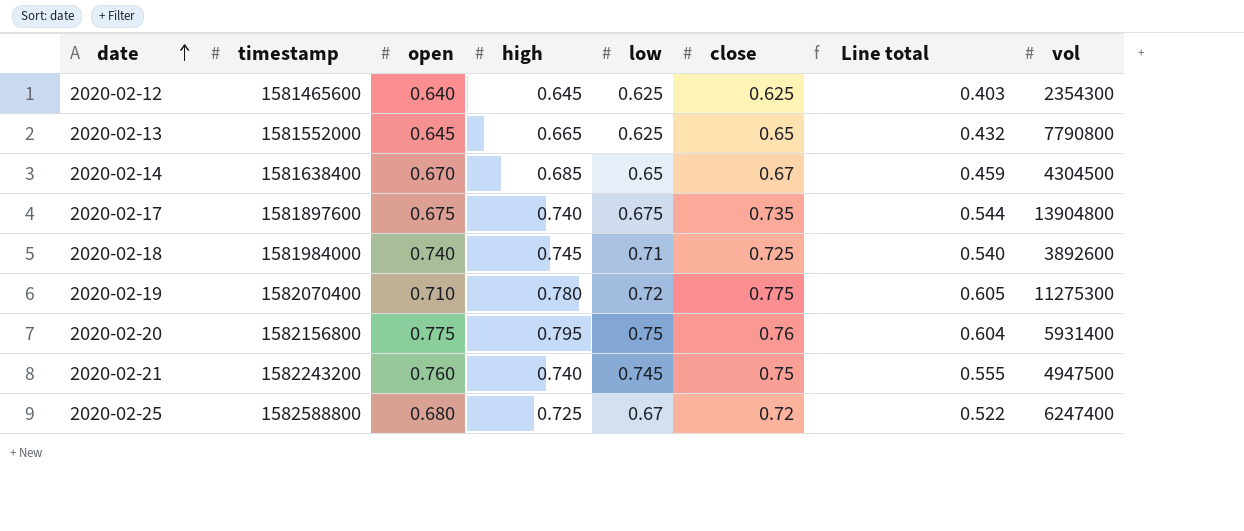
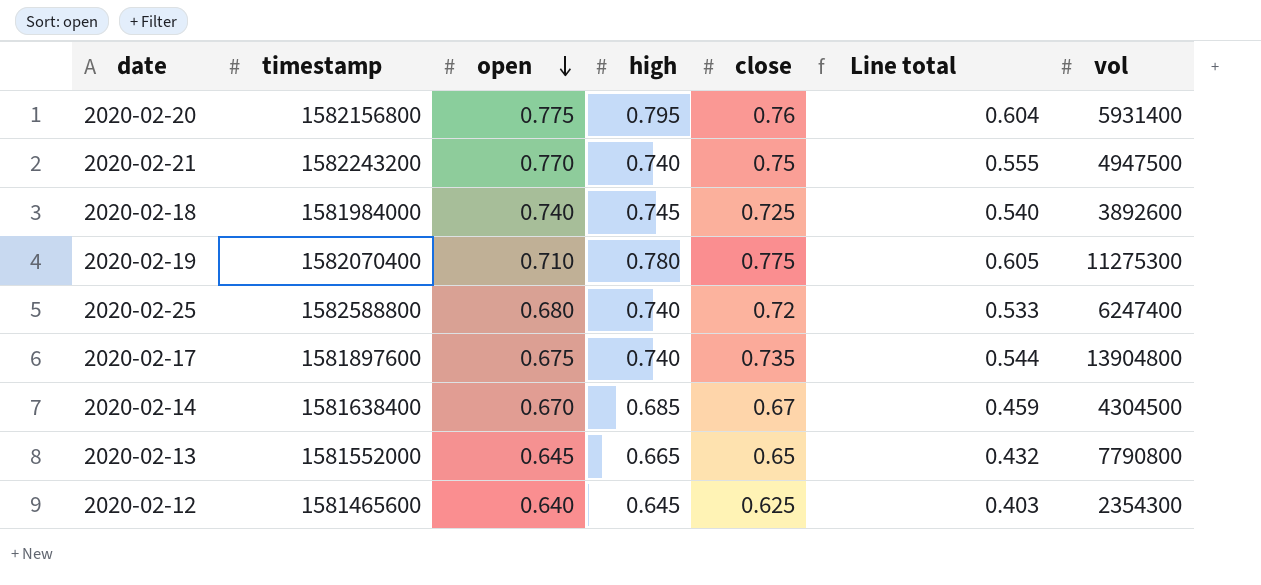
row order: date ascending -> open descending
column low | position: 5 -> none
2020-02-21 | open: 0.760 -> 0.770
2020-02-25 | high: 0.725 -> 0.740
2020-02-25 | Line total: 0.522 -> 0.533

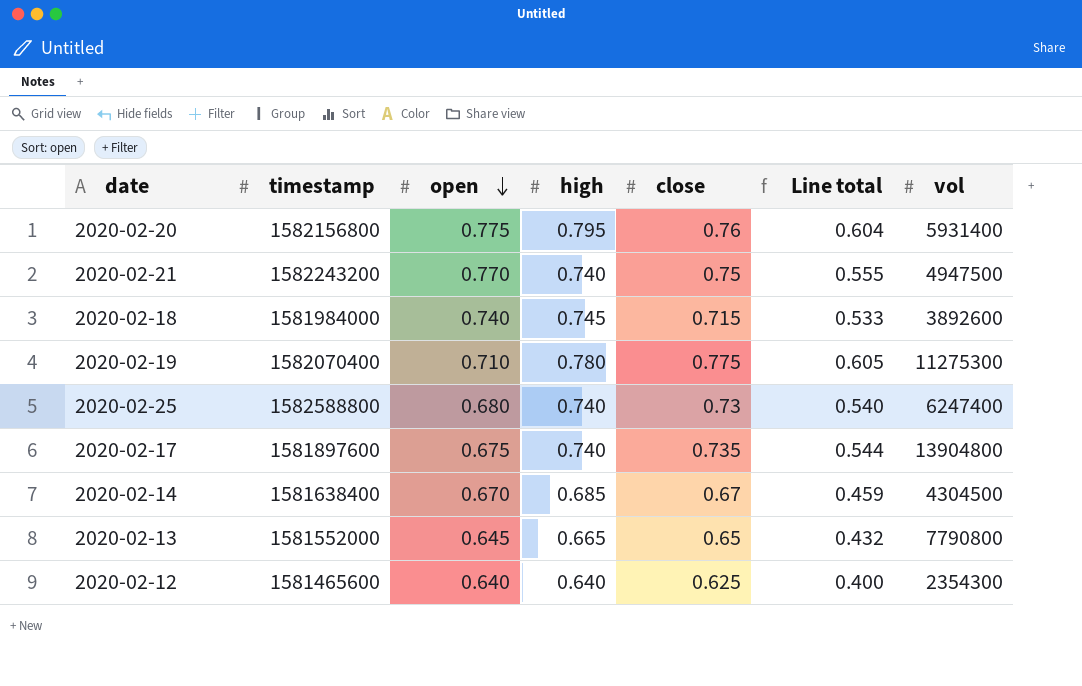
2020-02-18 | close: 0.725 -> 0.715
2020-02-18 | Line total: 0.540 -> 0.533
2020-02-25 | close: 0.72 -> 0.73
2020-02-25 | Line total: 0.533 -> 0.540
2020-02-12 | high: 0.645 -> 0.640
2020-02-12 | Line total: 0.403 -> 0.400

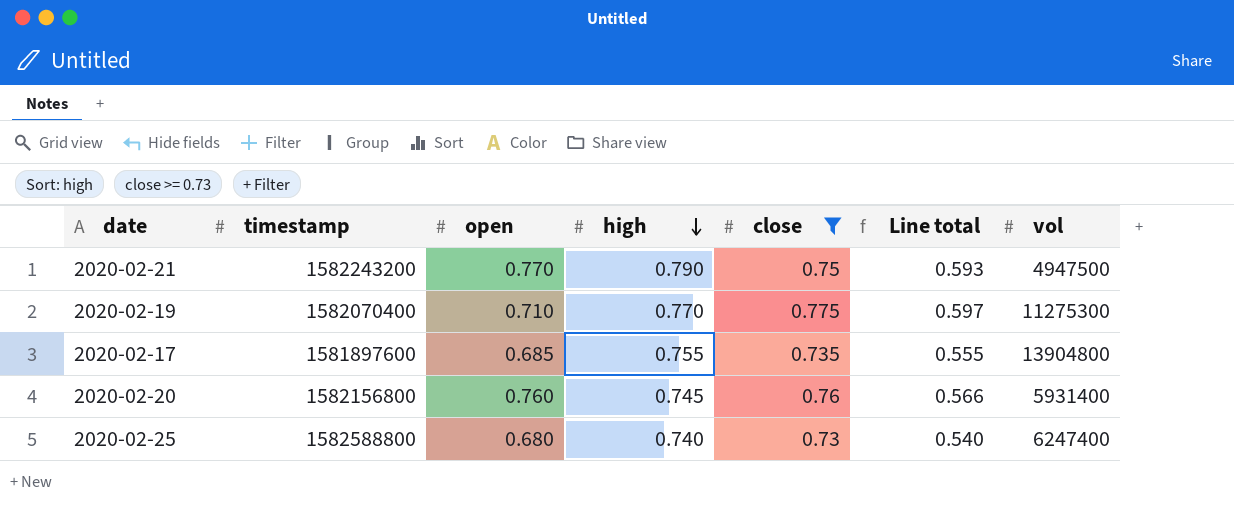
filter: none -> close >= 0.73
row order: open descending -> high descending
2020-02-21 | high: 0.740 -> 0.790
2020-02-21 | Line total: 0.555 -> 0.593
2020-02-19 | high: 0.780 -> 0.770
2020-02-19 | Line total: 0.605 -> 0.597
2020-02-17 | open: 0.675 -> 0.685
2020-02-17 | high: 0.740 -> 0.755
2020-02-17 | Line total: 0.544 -> 0.555
2020-02-20 | open: 0.775 -> 0.760
2020-02-20 | high: 0.795 -> 0.745
2020-02-20 | Line total: 0.604 -> 0.566

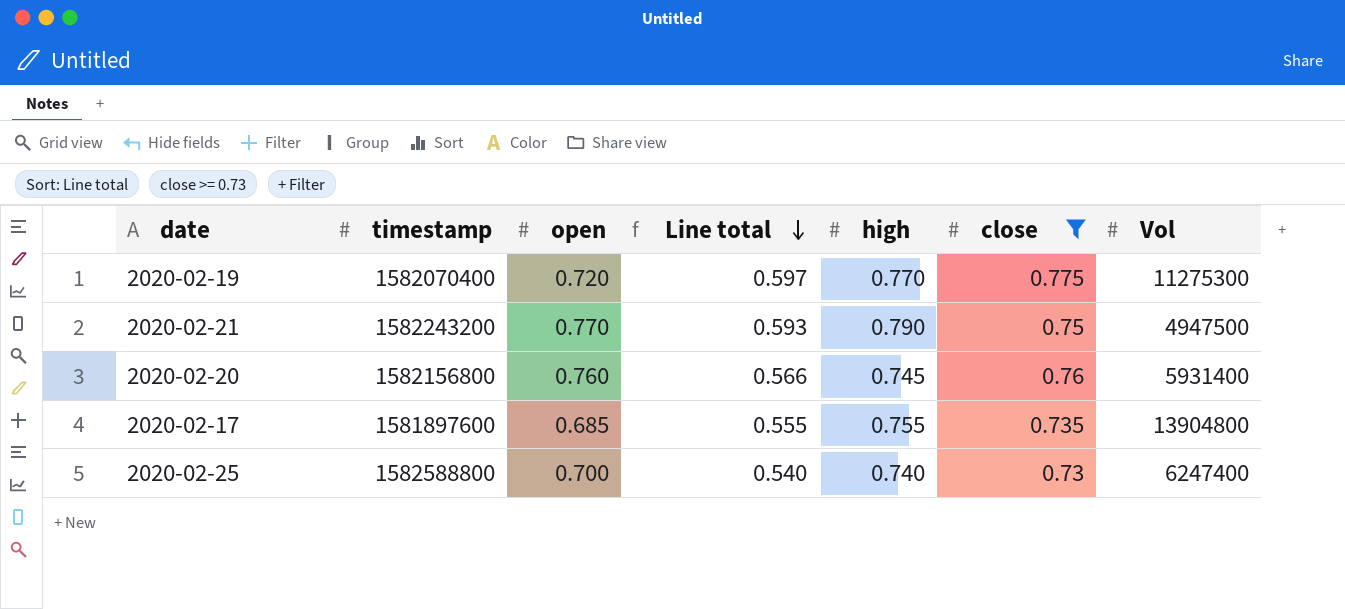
row order: high descending -> Line total descending
column Line total | position: 6 -> 4
column name: vol -> Vol
2020-02-19 | open: 0.710 -> 0.720
2020-02-25 | open: 0.680 -> 0.700

